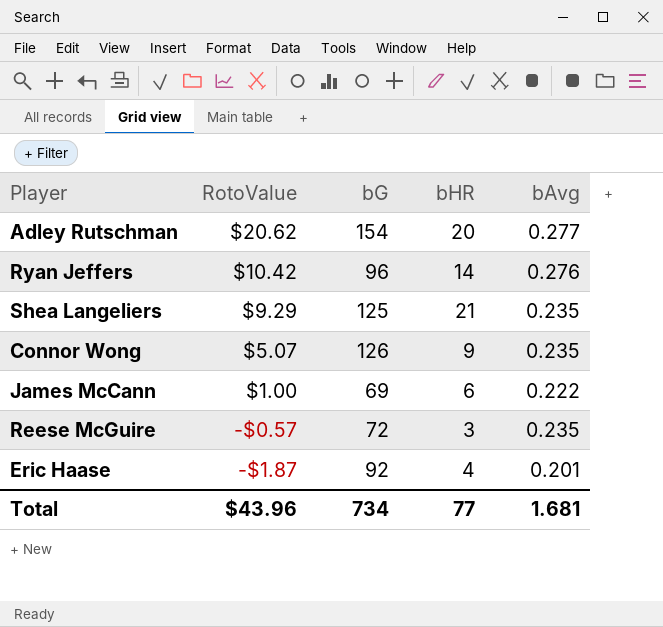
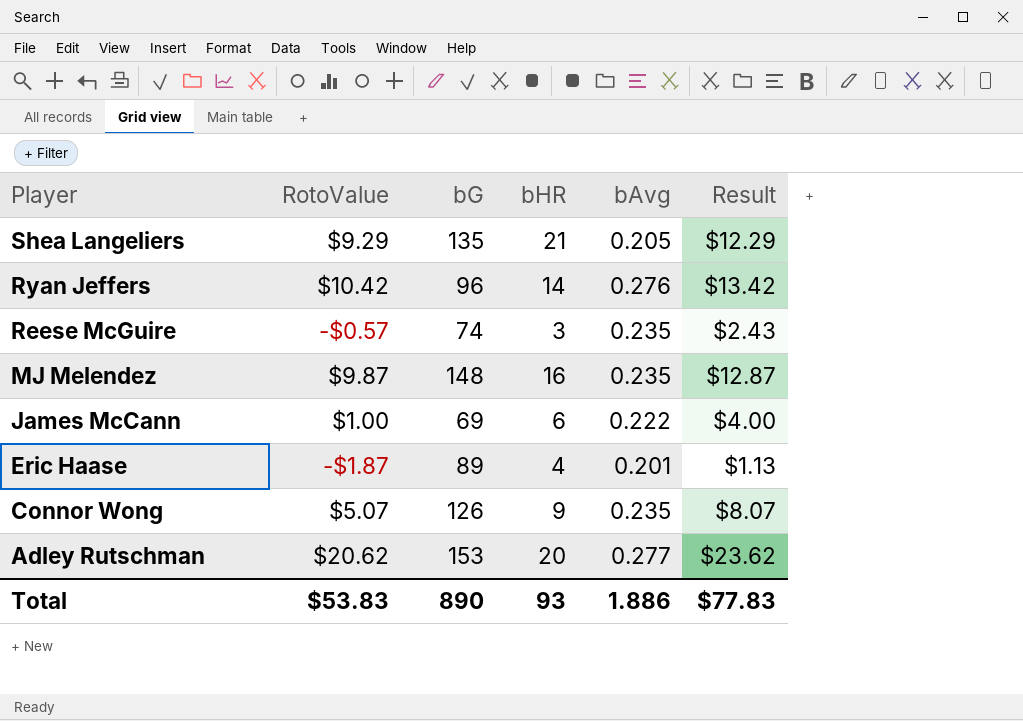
row order: RotoValue descending -> Player descending
column Result | formula: none -> [RotoValue] + 3
Shea Langeliers | bG: 125 -> 135
Shea Langeliers | bAvg: 0.235 -> 0.205
Reese McGuire | bG: 72 -> 74
row MJ Melendez: none -> $9.87 | 148 | 16 | 0.235 | $12.87
Eric Haase | bG: 92 -> 89
Adley Rutschman | bG: 154 -> 153
Total | RotoValue: $43.96 -> $53.83
Total | bG: 734 -> 890
Total | bHR: 77 -> 93
Total | bAvg: 1.681 -> 1.886

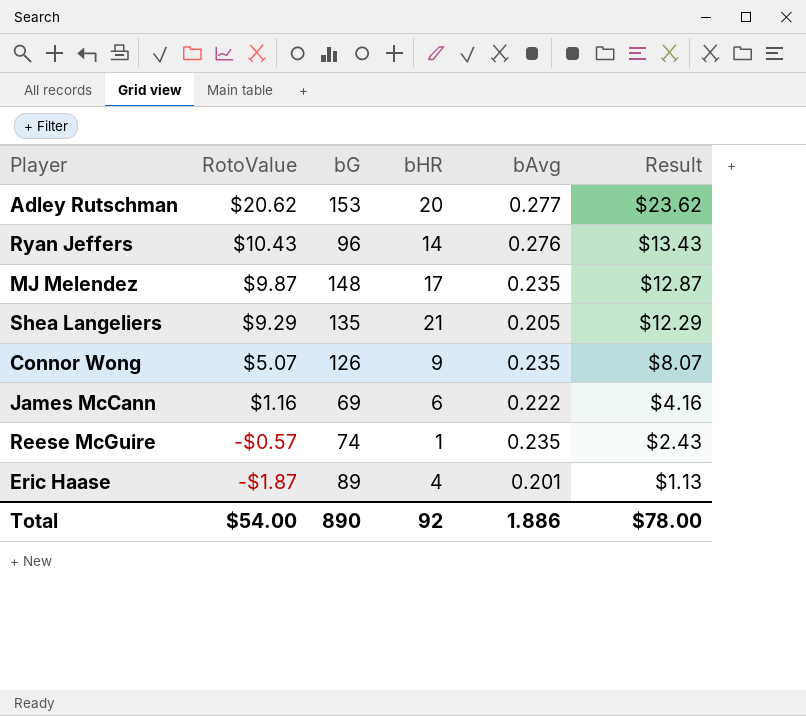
row order: Player descending -> RotoValue descending
Ryan Jeffers | RotoValue: $10.42 -> $10.43
Ryan Jeffers | Result: $13.42 -> $13.43
MJ Melendez | bHR: 16 -> 17
James McCann | RotoValue: $1.00 -> $1.16
James McCann | Result: $4.00 -> $4.16
Reese McGuire | bHR: 3 -> 1
Total | RotoValue: $53.83 -> $54.00
Total | bHR: 93 -> 92
Total | Result: $77.83 -> $78.00

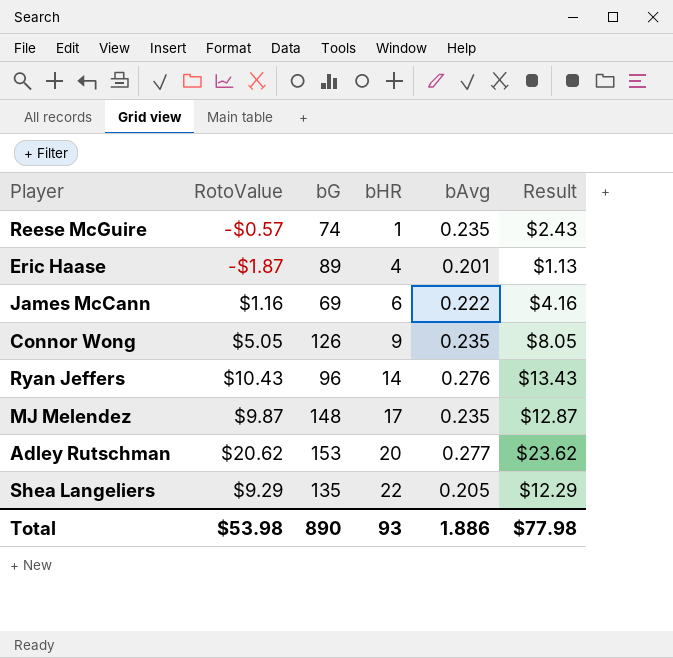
row order: RotoValue descending -> bHR ascending
Connor Wong | RotoValue: $5.07 -> $5.05
Connor Wong | Result: $8.07 -> $8.05
Shea Langeliers | bHR: 21 -> 22
Total | RotoValue: $54.00 -> $53.98
Total | bHR: 92 -> 93
Total | Result: $78.00 -> $77.98

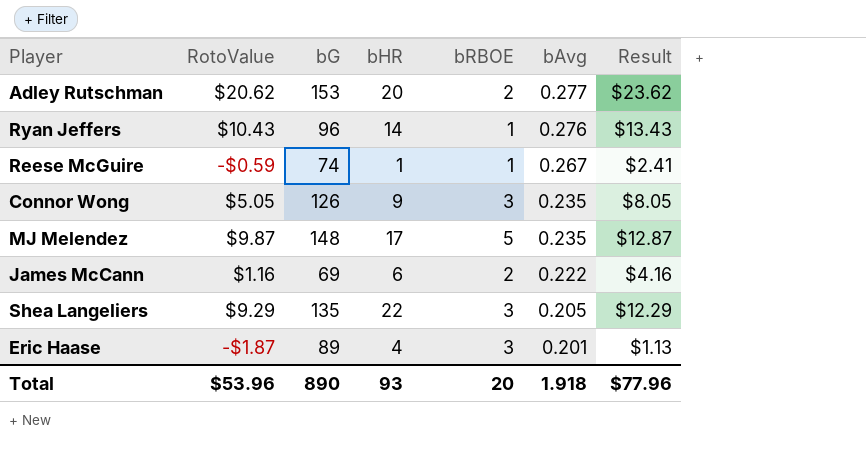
row order: bHR ascending -> bAvg descending
column bRBOE | position: none -> 5
Reese McGuire | RotoValue: -$0.57 -> -$0.59
Reese McGuire | bAvg: 0.235 -> 0.267
Reese McGuire | Result: $2.43 -> $2.41
Total | RotoValue: $53.98 -> $53.96
Total | bAvg: 1.886 -> 1.918
Total | Result: $77.98 -> $77.96

